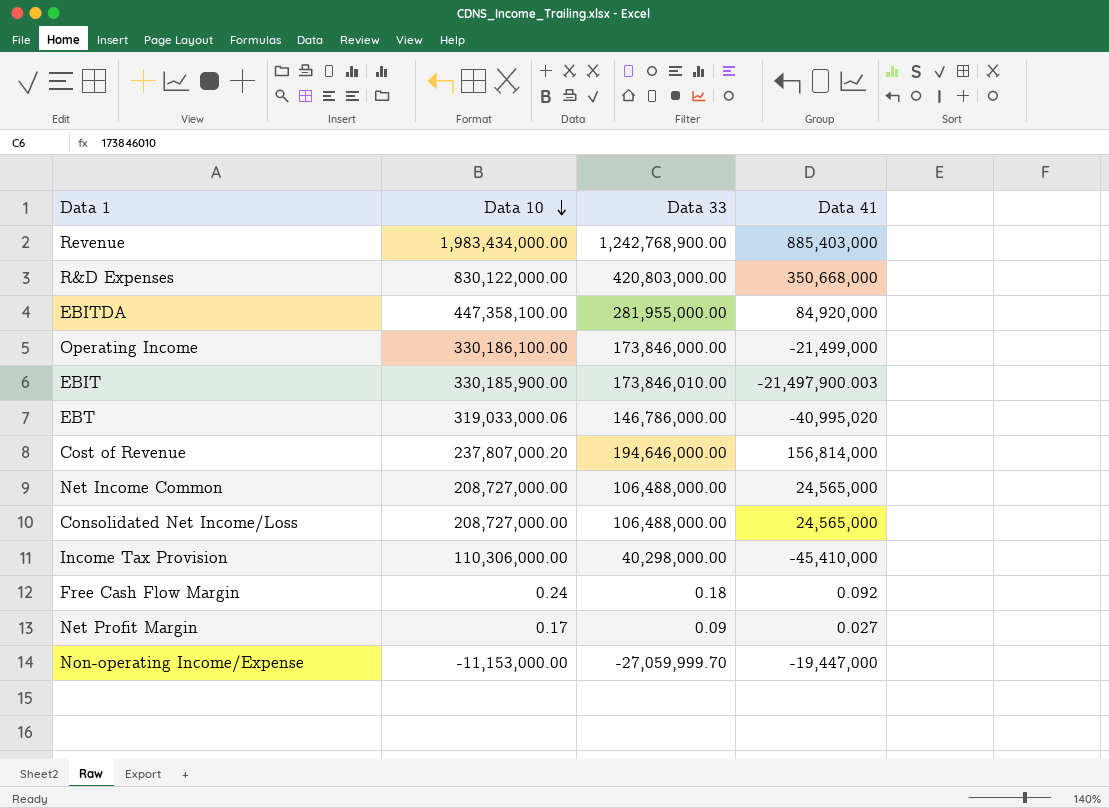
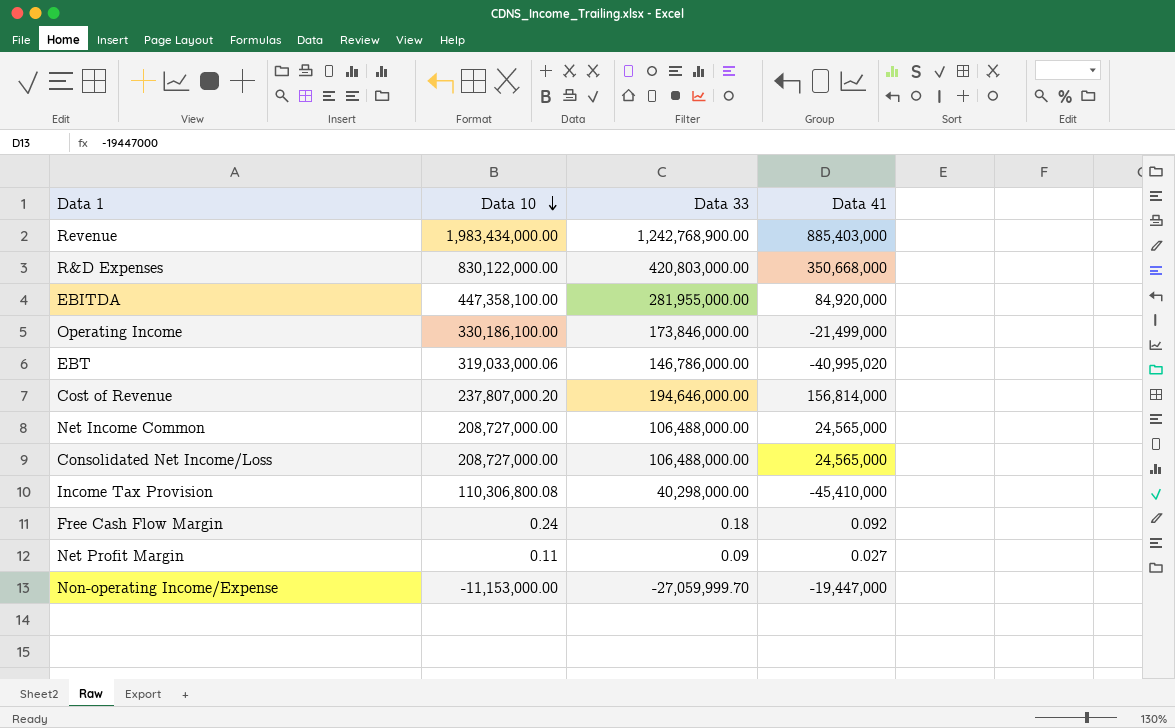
row EBIT: 330,185,900.00 | 173,846,010.00 | -21,497,900.003 -> none
Income Tax Provision | Data 10: 110,306,000.00 -> 110,306,800.08
Net Profit Margin | Data 10: 0.17 -> 0.11

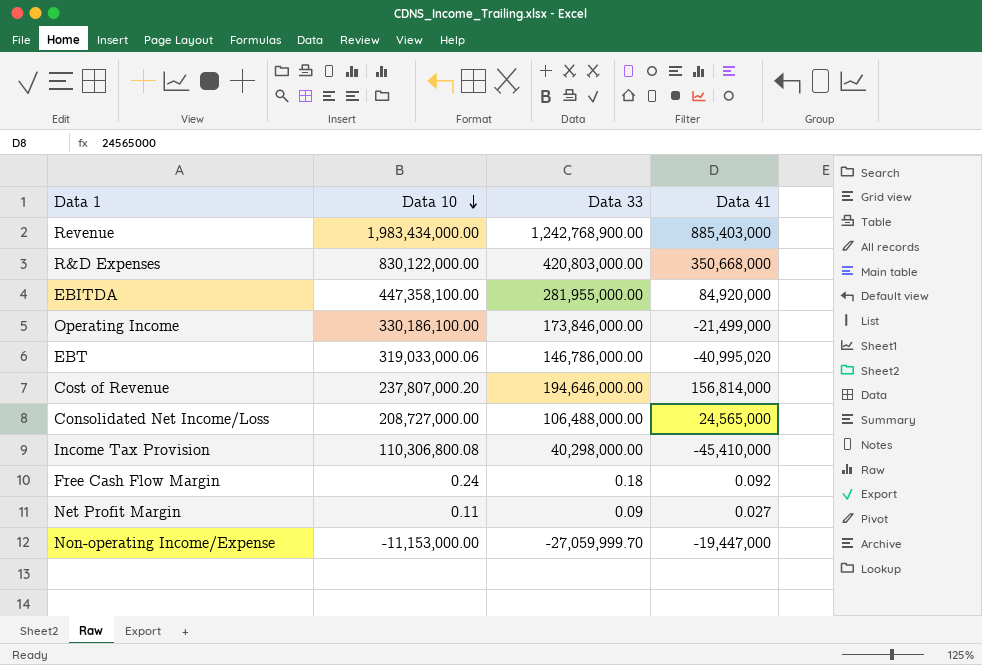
row Net Income Common: 208,727,000.00 | 106,488,000.00 | 24,565,000 -> none

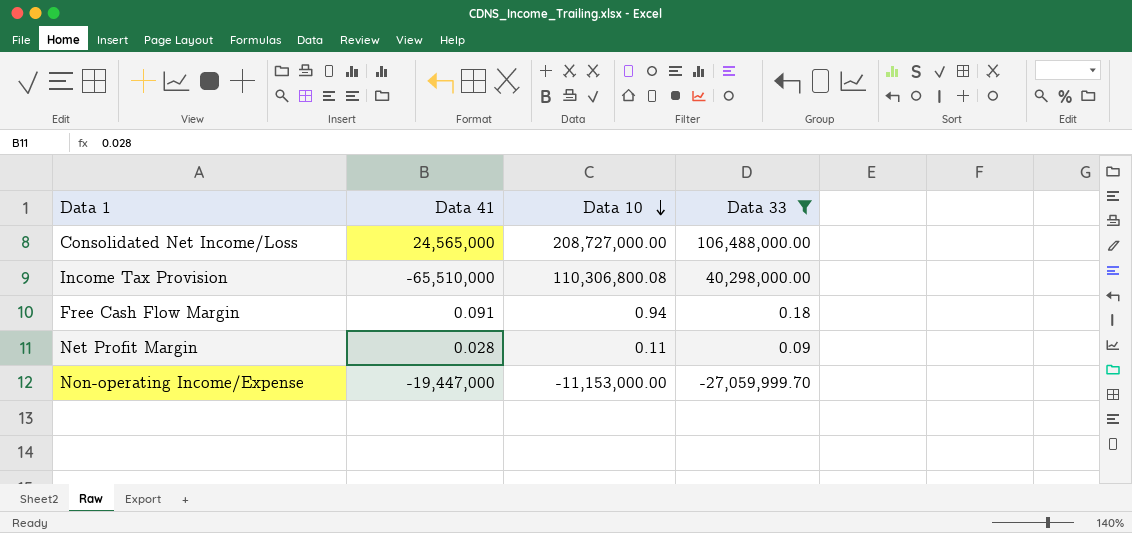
filter: none -> Data 33 <= 106,488,000.00
column Data 41 | position: 4 -> 2
Income Tax Provision | Data 41: -45,410,000 -> -65,510,000
Free Cash Flow Margin | Data 41: 0.092 -> 0.091
Free Cash Flow Margin | Data 10: 0.24 -> 0.94
Net Profit Margin | Data 41: 0.027 -> 0.028

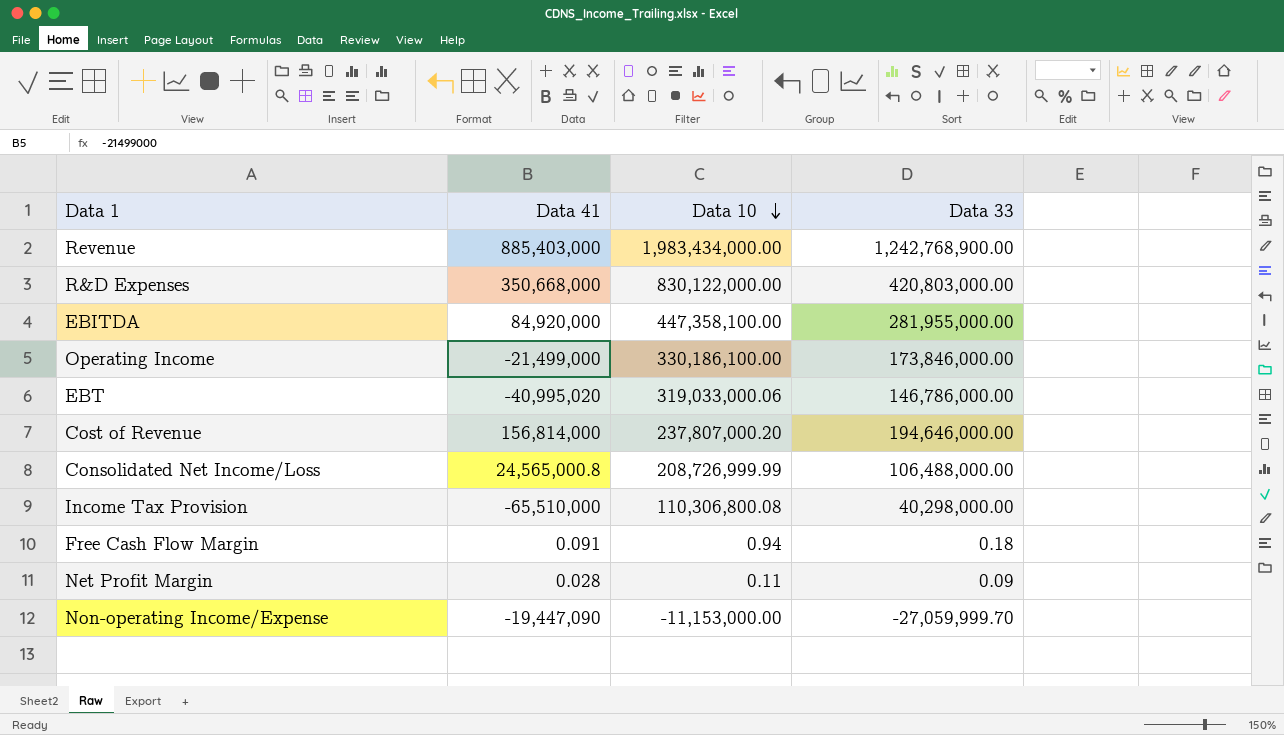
filter: Data 33 <= 106,488,000.00 -> none
Consolidated Net Income/Loss | Data 41: 24,565,000 -> 24,565,000.8
Consolidated Net Income/Loss | Data 10: 208,727,000.00 -> 208,726,999.99
Non-operating Income/Expense | Data 41: -19,447,000 -> -19,447,090

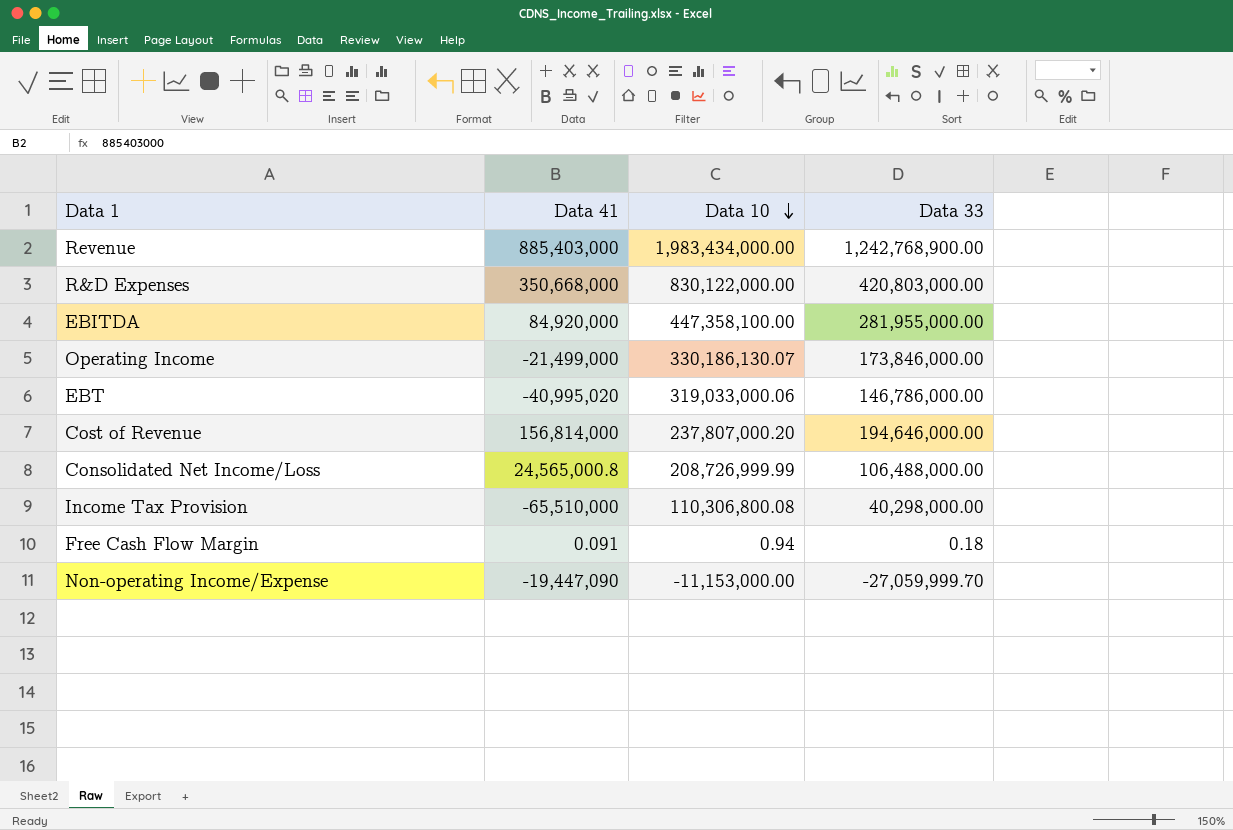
row Net Profit Margin: 0.028 | 0.11 | 0.09 -> none
Operating Income | Data 10: 330,186,100.00 -> 330,186,130.07

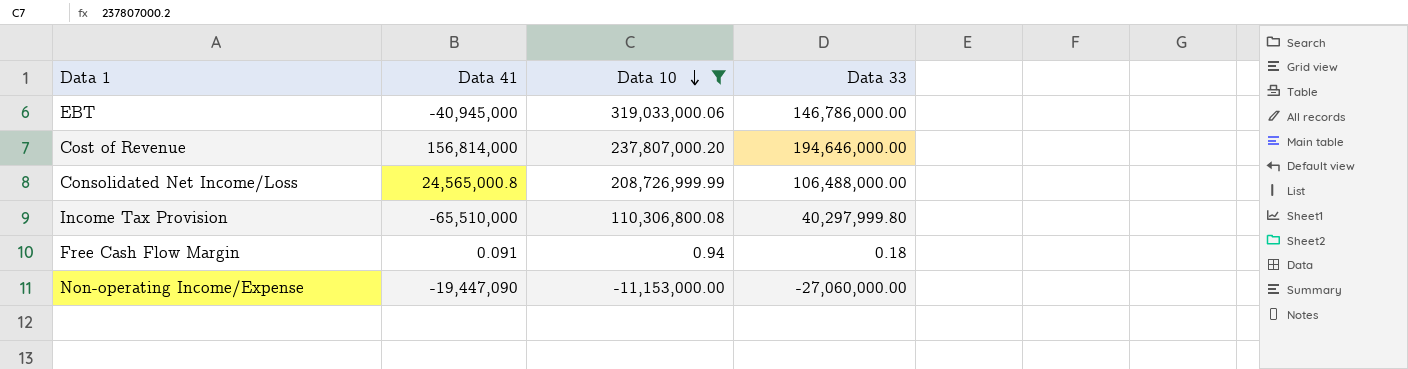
filter: none -> Data 10 <= 319,033,000.06
EBT | Data 41: -40,995,020 -> -40,945,000
Income Tax Provision | Data 33: 40,298,000.00 -> 40,297,999.80
Non-operating Income/Expense | Data 33: -27,059,999.70 -> -27,060,000.00

